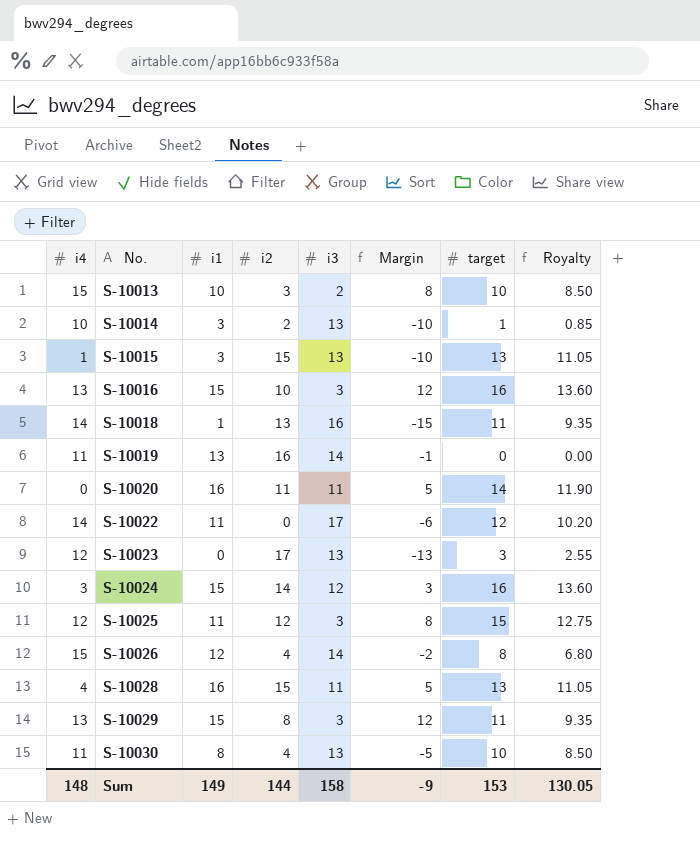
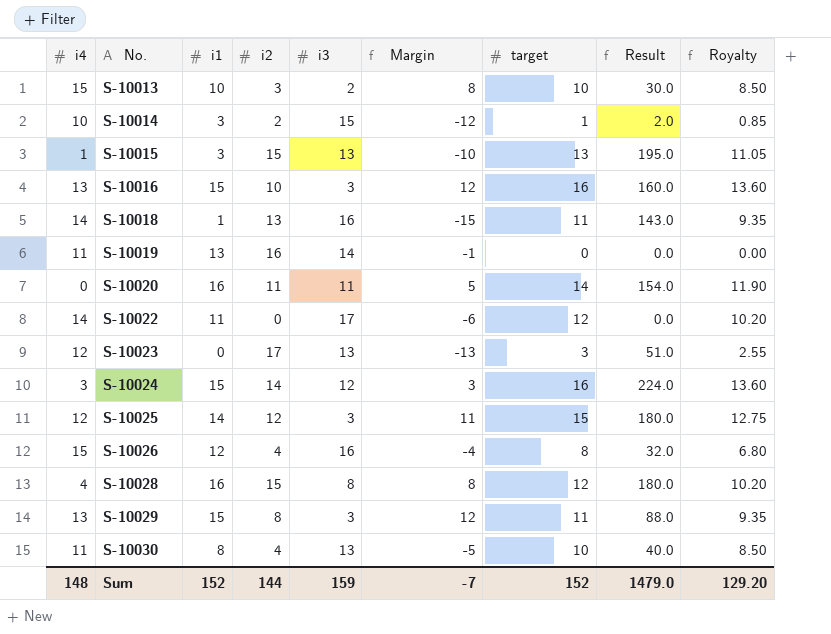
column Result | formula: none -> [i2] * [target]
S-10014 | i3: 13 -> 15
S-10014 | Margin: -10 -> -12
S-10025 | i1: 11 -> 14
S-10025 | Margin: 8 -> 11
S-10026 | i3: 14 -> 16
S-10026 | Margin: -2 -> -4
S-10028 | i3: 11 -> 8
S-10028 | Margin: 5 -> 8
S-10028 | target: 13 -> 12
S-10028 | Royalty: 11.05 -> 10.20
Sum | i1: 149 -> 152
Sum | i3: 158 -> 159
Sum | Margin: -9 -> -7
Sum | target: 153 -> 152
Sum | Royalty: 130.05 -> 129.20

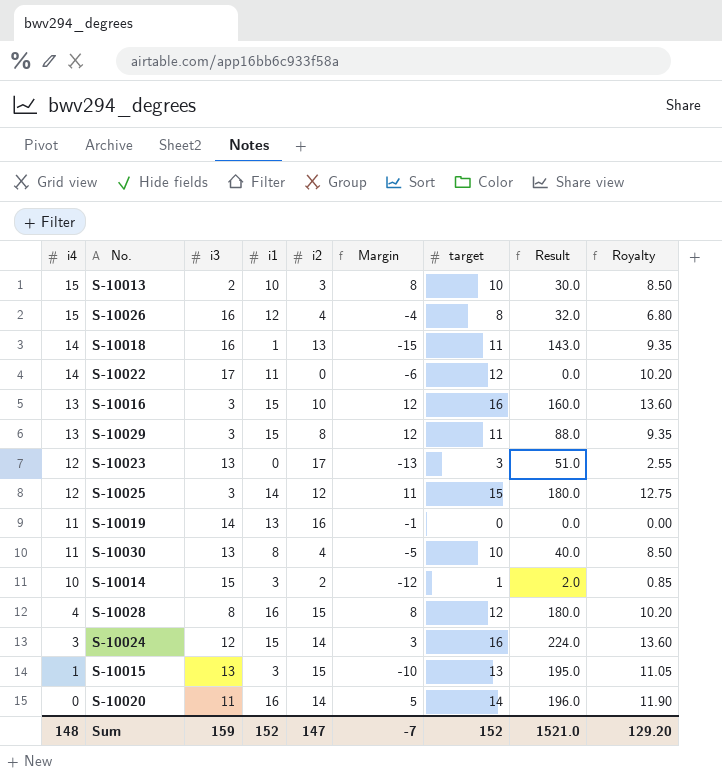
row order: No. ascending -> i4 descending
column i3 | position: 5 -> 3
S-10020 | i2: 11 -> 14
S-10020 | Result: 154.0 -> 196.0
Sum | i2: 144 -> 147
Sum | Result: 1479.0 -> 1521.0

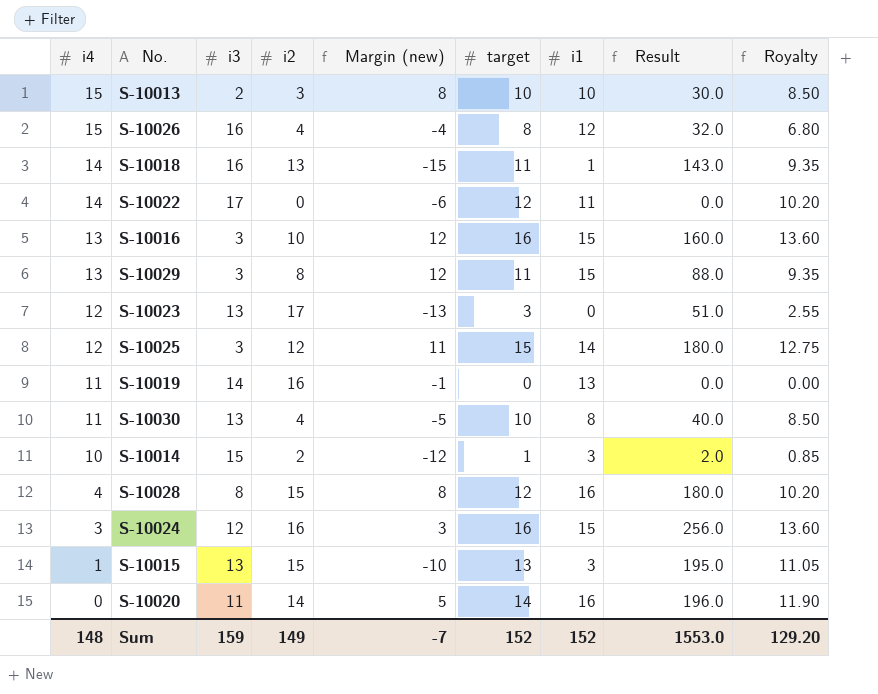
column name: Margin -> Margin (new)
column i1 | position: 4 -> 7
S-10024 | i2: 14 -> 16
S-10024 | Result: 224.0 -> 256.0
Sum | i2: 147 -> 149
Sum | Result: 1521.0 -> 1553.0

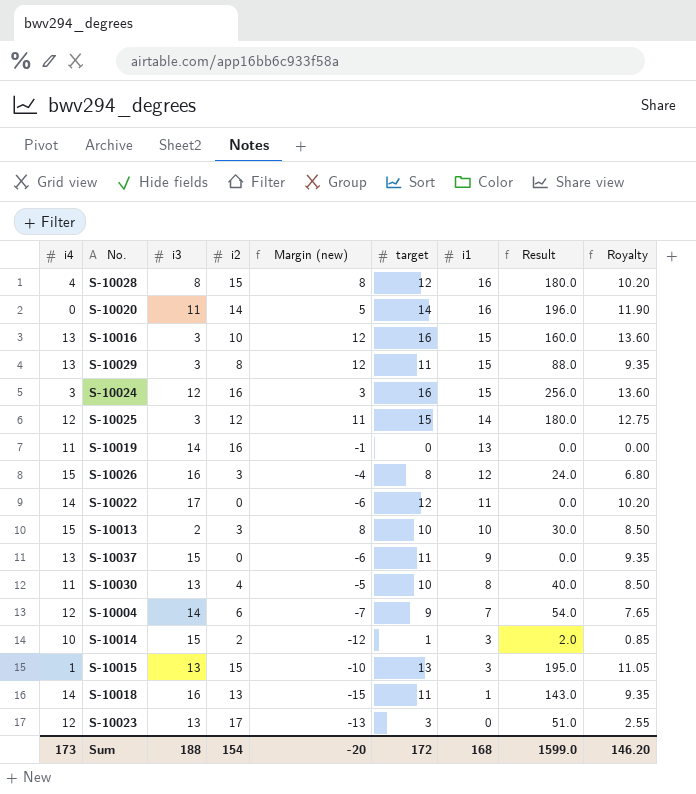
row order: i4 descending -> i1 descending
S-10026 | i2: 4 -> 3
S-10026 | Result: 32.0 -> 24.0
row S-10037: none -> 13 | 15 | 0 | -6 | 11 | 9 | 0.0 | 9.35
row S-10004: none -> 12 | 14 | 6 | -7 | 9 | 7 | 54.0 | 7.65
Sum | i4: 148 -> 173
Sum | i3: 159 -> 188
Sum | i2: 149 -> 154
Sum | Margin (new): -7 -> -20
Sum | target: 152 -> 172
Sum | i1: 152 -> 168
Sum | Result: 1553.0 -> 1599.0
Sum | Royalty: 129.20 -> 146.20

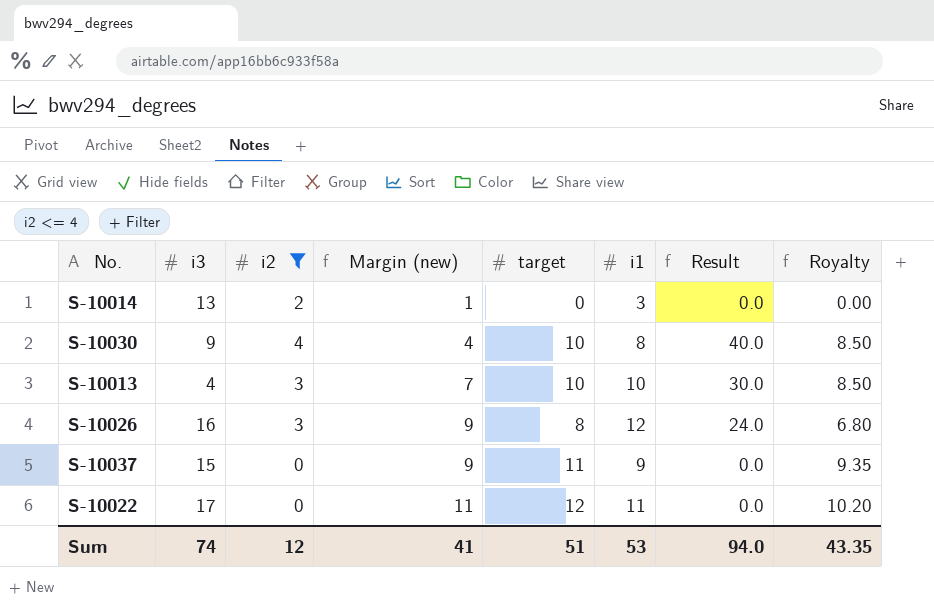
filter: none -> i2 <= 4
row order: i1 descending -> Margin (new) ascending
column i4 | position: 1 -> none
column Margin (new) | formula: [i1] - [i3] -> [i1] - [i2]
S-10014 | i3: 15 -> 13
S-10014 | target: 1 -> 0
S-10014 | Result: 2.0 -> 0.0
S-10014 | Royalty: 0.85 -> 0.00
S-10030 | i3: 13 -> 9
S-10013 | i3: 2 -> 4
Sum | i3: 188 -> 74
Sum | i2: 154 -> 12
Sum | Margin (new): -20 -> 41
Sum | target: 172 -> 51
Sum | i1: 168 -> 53
Sum | Result: 1599.0 -> 94.0
Sum | Royalty: 146.20 -> 43.35

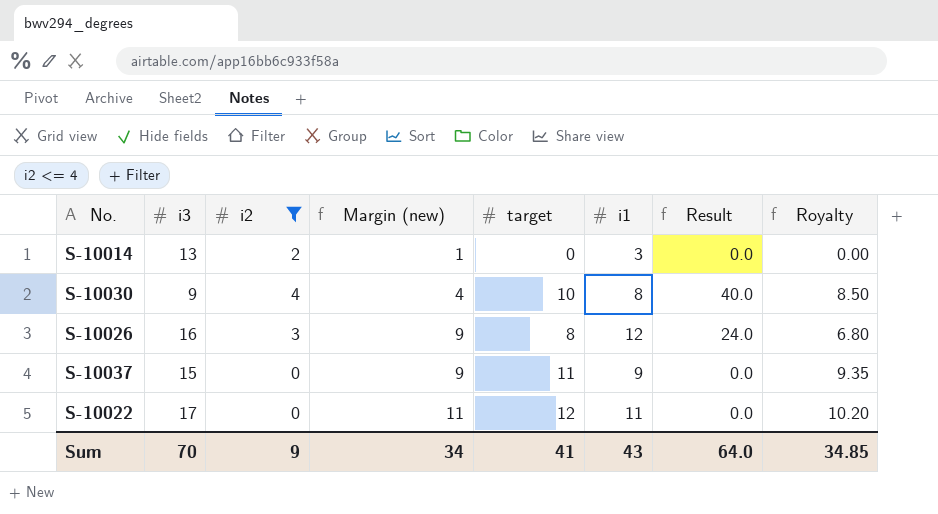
row S-10013: 4 | 3 | 7 | 10 | 10 | 30.0 | 8.50 -> none
Sum | i3: 74 -> 70
Sum | i2: 12 -> 9
Sum | Margin (new): 41 -> 34
Sum | target: 51 -> 41
Sum | i1: 53 -> 43
Sum | Result: 94.0 -> 64.0
Sum | Royalty: 43.35 -> 34.85

